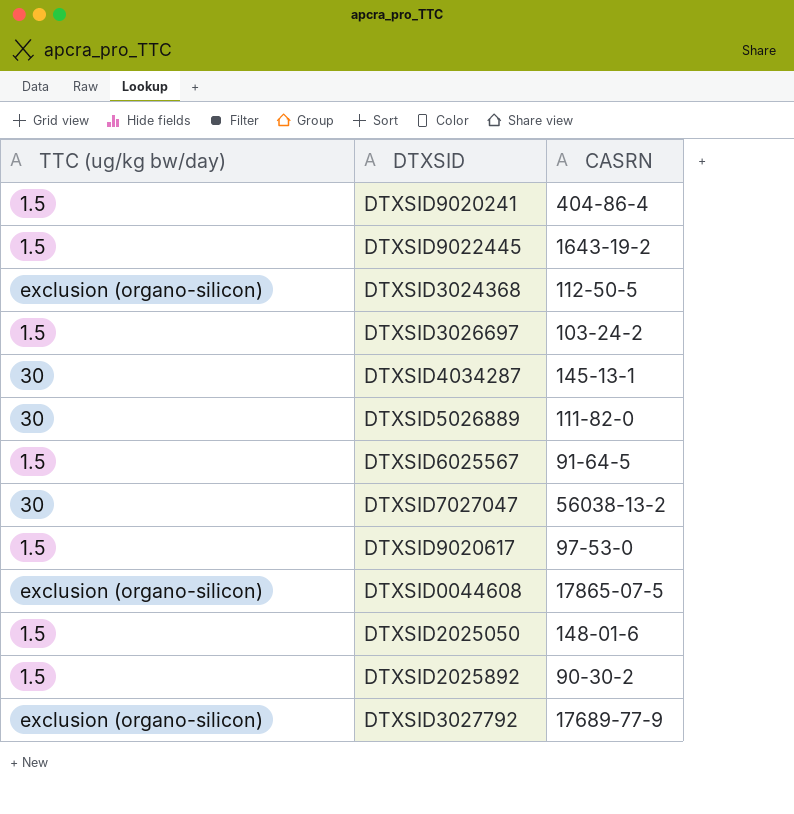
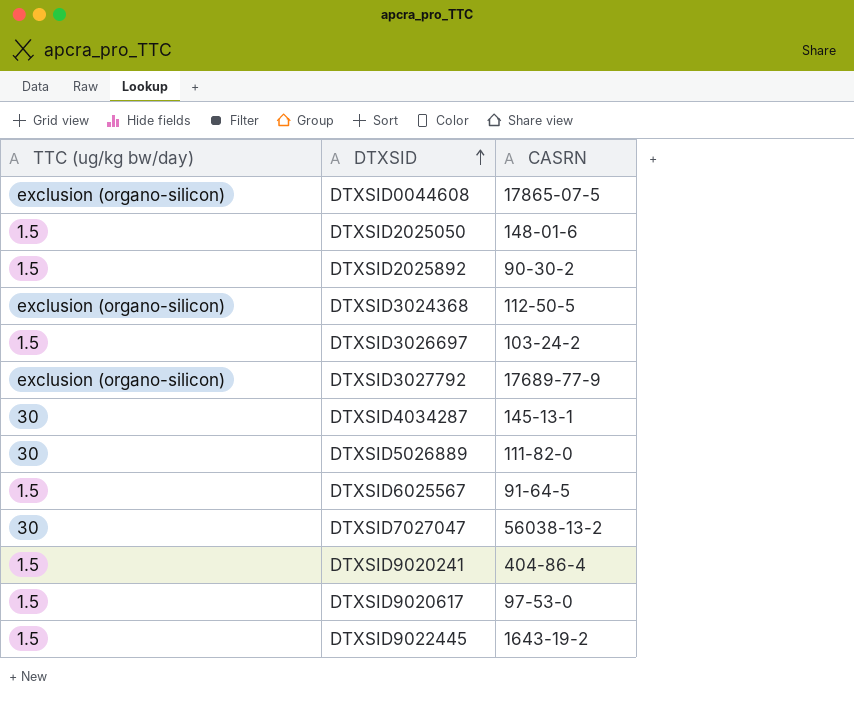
row order: none -> DTXSID ascending

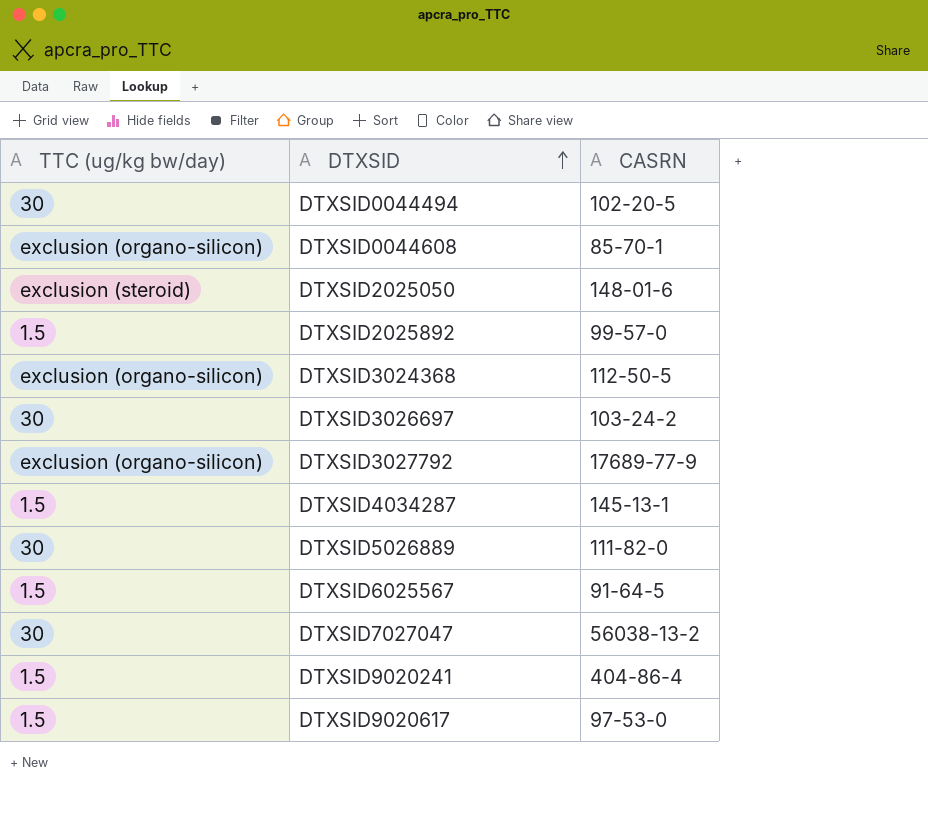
row DTXSID9022445: 1.5 | 1643-19-2 -> none
row DTXSID0044494: none -> 30 | 102-20-5
DTXSID0044608 | CASRN: 17865-07-5 -> 85-70-1
DTXSID2025050 | TTC (ug/kg bw/day): 1.5 -> exclusion (steroid)
DTXSID2025892 | CASRN: 90-30-2 -> 99-57-0
DTXSID3026697 | TTC (ug/kg bw/day): 1.5 -> 30
DTXSID4034287 | TTC (ug/kg bw/day): 30 -> 1.5

